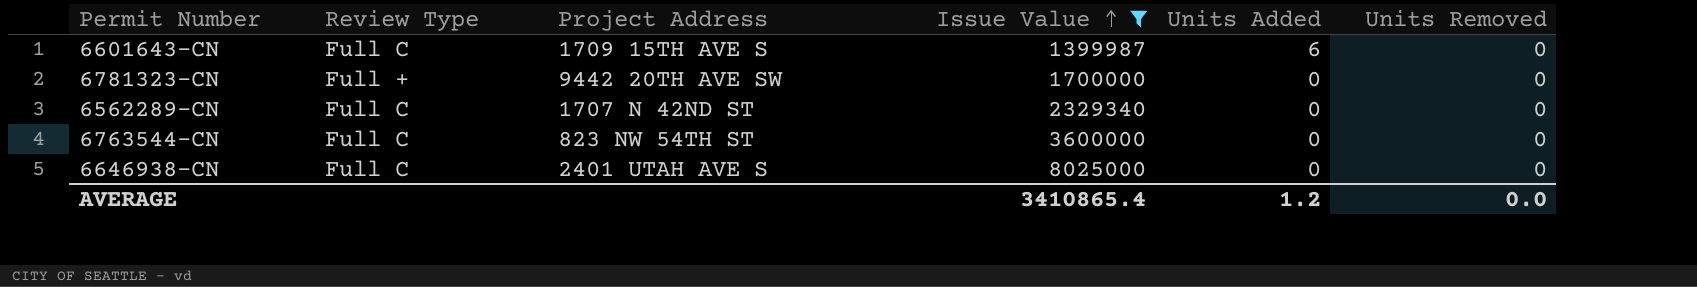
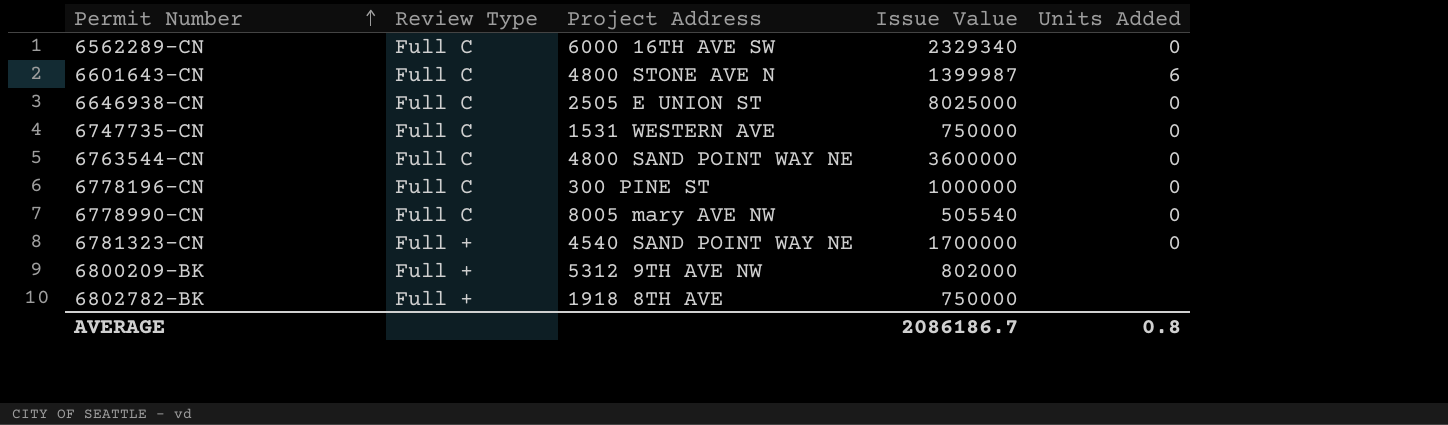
filter: Issue Value >= 1399987 -> none
row order: Issue Value ascending -> Permit Number ascending
column Units Removed | position: 6 -> none
6562289-CN | Project Address: 1707 N 42ND ST -> 6000 16TH AVE SW
6601643-CN | Project Address: 1709 15TH AVE S -> 4800 STONE AVE N
6646938-CN | Project Address: 2401 UTAH AVE S -> 2505 E UNION ST
6763544-CN | Project Address: 823 NW 54TH ST -> 4800 SAND POINT WAY NE
6781323-CN | Project Address: 9442 20TH AVE SW -> 4540 SAND POINT WAY NE
AVERAGE | Issue Value: 3410865.4 -> 2086186.7
AVERAGE | Units Added: 1.2 -> 0.8

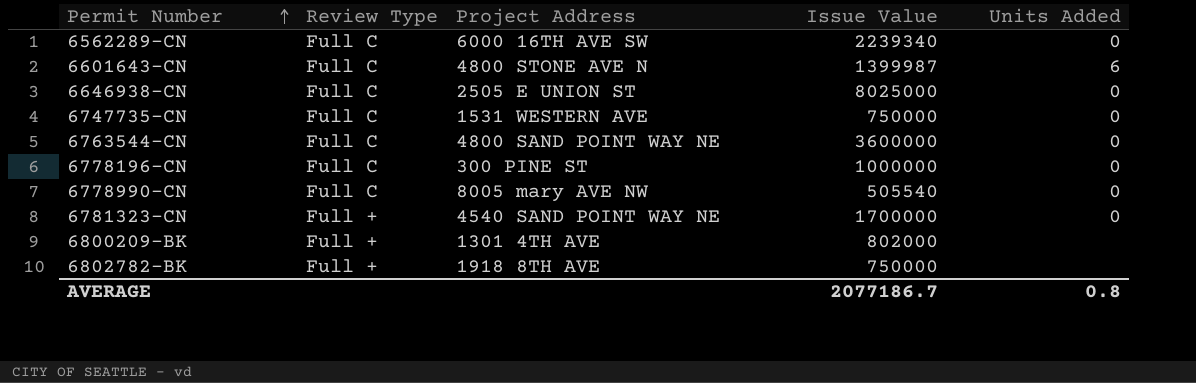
6562289-CN | Issue Value: 2329340 -> 2239340
6800209-BK | Project Address: 5312 9TH AVE NW -> 1301 4TH AVE
AVERAGE | Issue Value: 2086186.7 -> 2077186.7

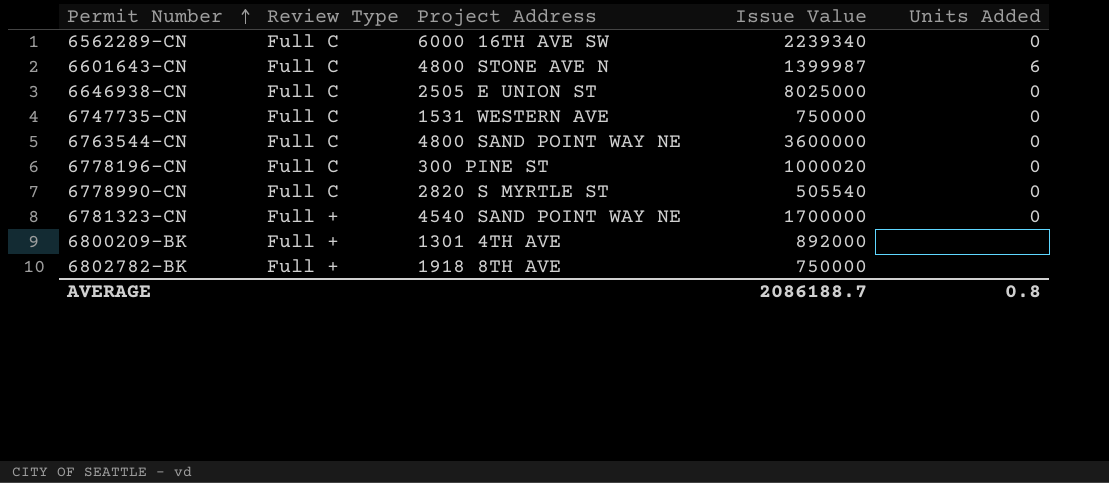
6778196-CN | Issue Value: 1000000 -> 1000020
6778990-CN | Project Address: 8005 mary AVE NW -> 2820 S MYRTLE ST
6800209-BK | Issue Value: 802000 -> 892000
AVERAGE | Issue Value: 2077186.7 -> 2086188.7

